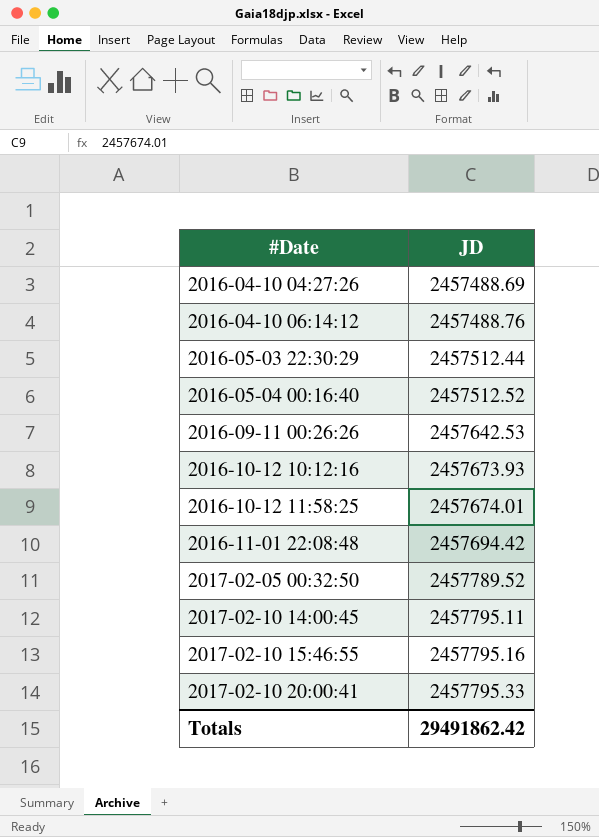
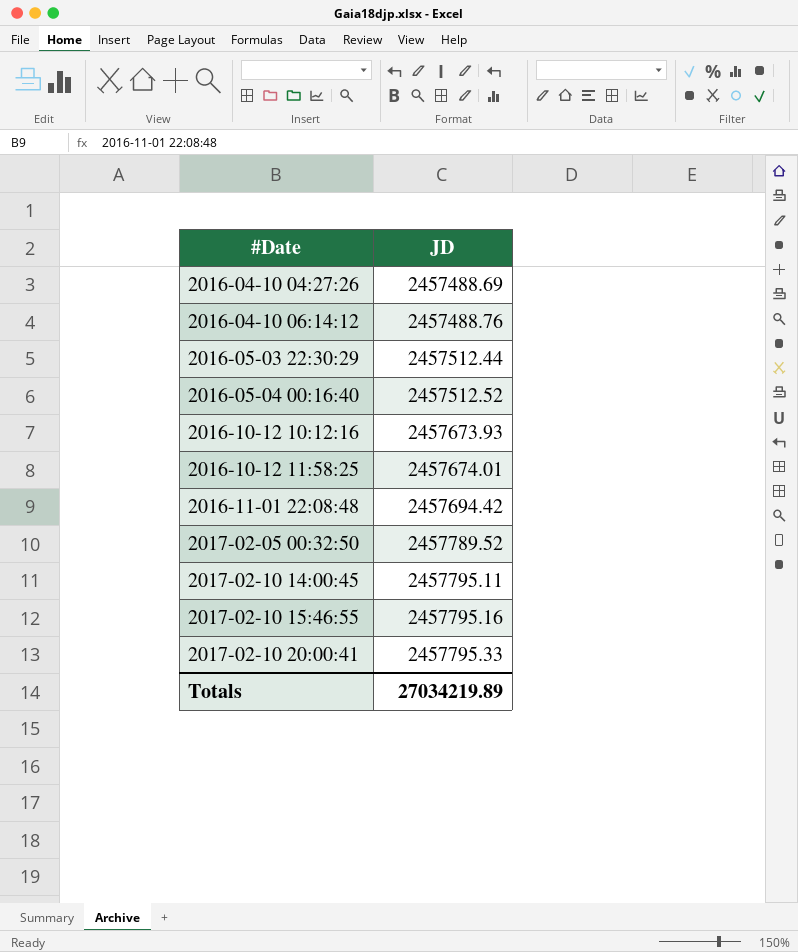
row 2016-09-11 00:26:26: 2457642.53 -> none
Totals | JD: 29491862.42 -> 27034219.89

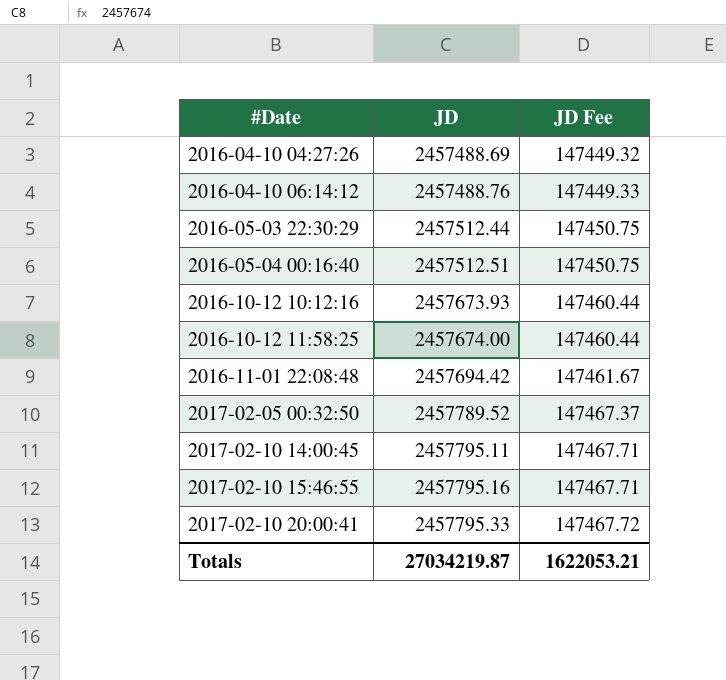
column JD Fee | formula: none -> [JD] * 0.06
2016-05-04 00:16:40 | JD: 2457512.52 -> 2457512.51
2016-10-12 11:58:25 | JD: 2457674.01 -> 2457674.00
Totals | JD: 27034219.89 -> 27034219.87

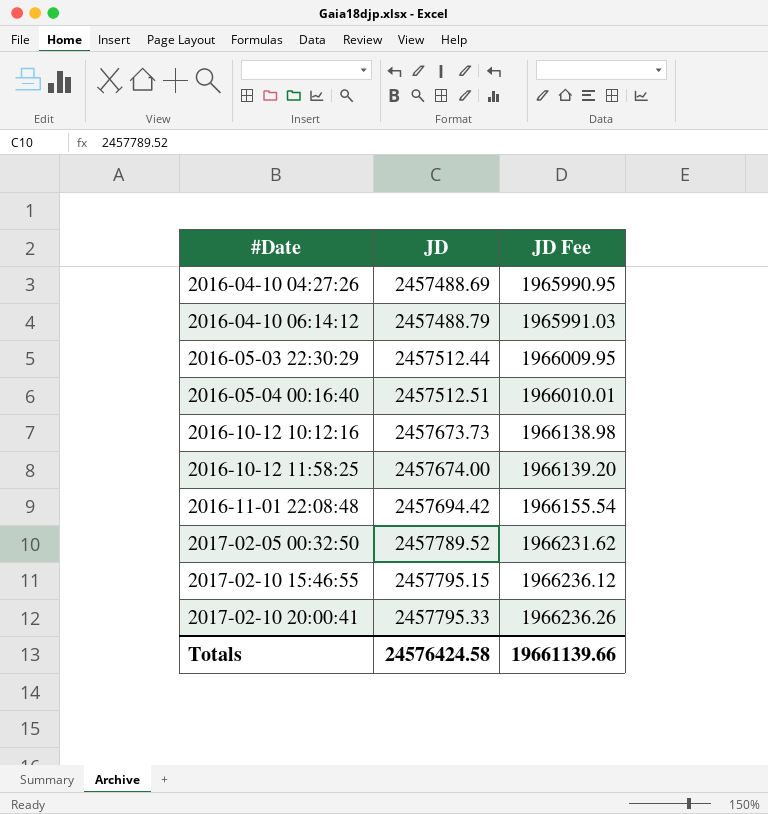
column JD Fee | formula: [JD] * 0.06 -> [JD] * 0.8
row 2017-02-10 14:00:45: 2457795.11 | 147467.71 -> none
2016-04-10 06:14:12 | JD: 2457488.76 -> 2457488.79
2016-10-12 10:12:16 | JD: 2457673.93 -> 2457673.73
2017-02-10 15:46:55 | JD: 2457795.16 -> 2457795.15
Totals | JD: 27034219.87 -> 24576424.58
Totals | JD Fee: 1622053.21 -> 19661139.66

